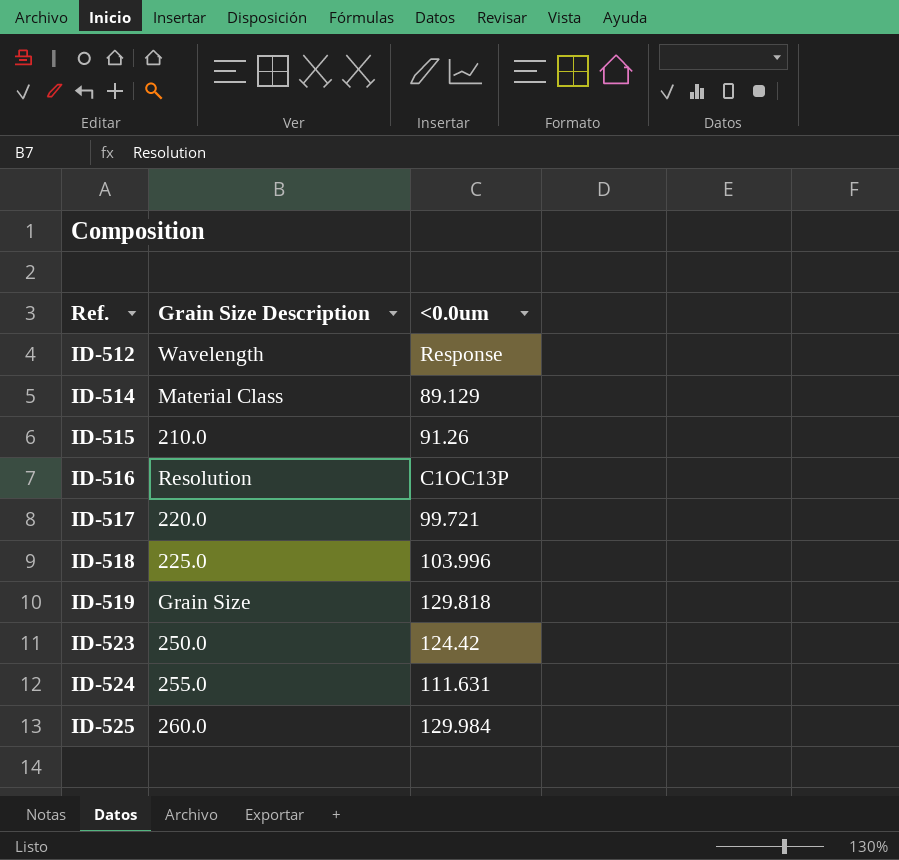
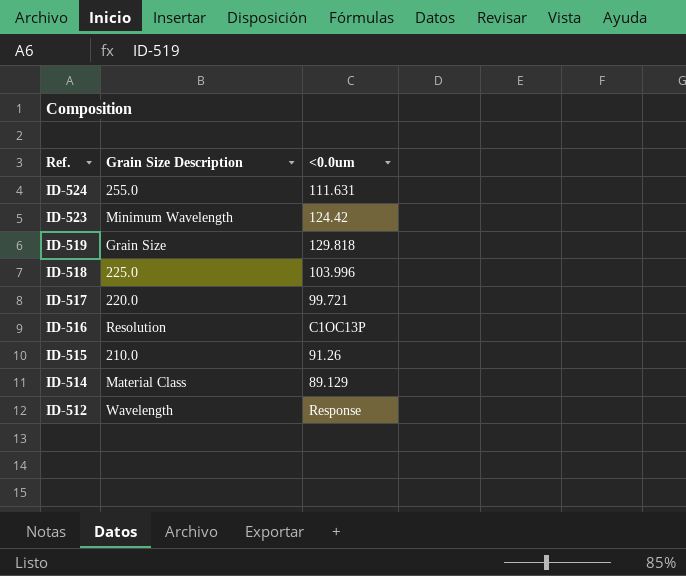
row order: Ref. ascending -> Ref. descending
row ID-525: 260.0 | 129.984 -> none
ID-523 | Grain Size Description: 250.0 -> Minimum Wavelength

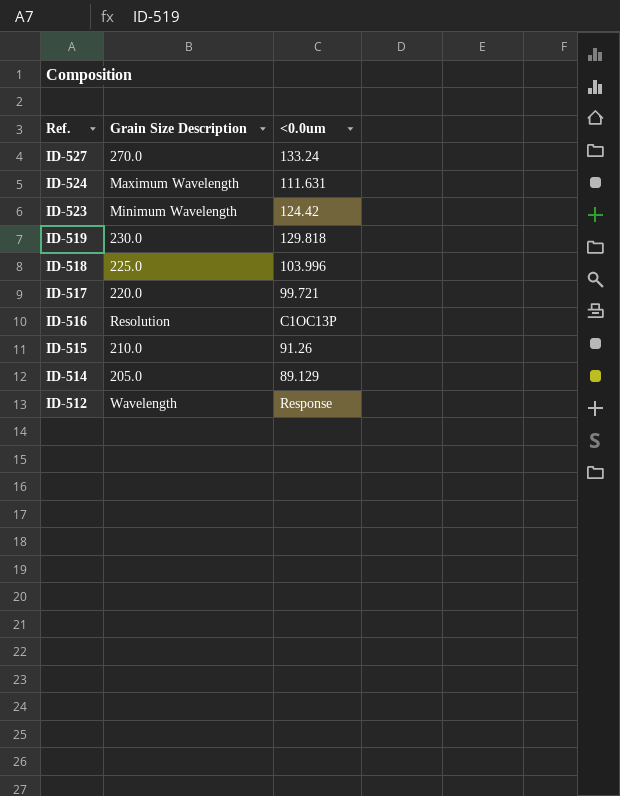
row ID-527: none -> 270.0 | 133.24
ID-524 | Grain Size Description: 255.0 -> Maximum Wavelength
ID-519 | Grain Size Description: Grain Size -> 230.0
ID-514 | Grain Size Description: Material Class -> 205.0

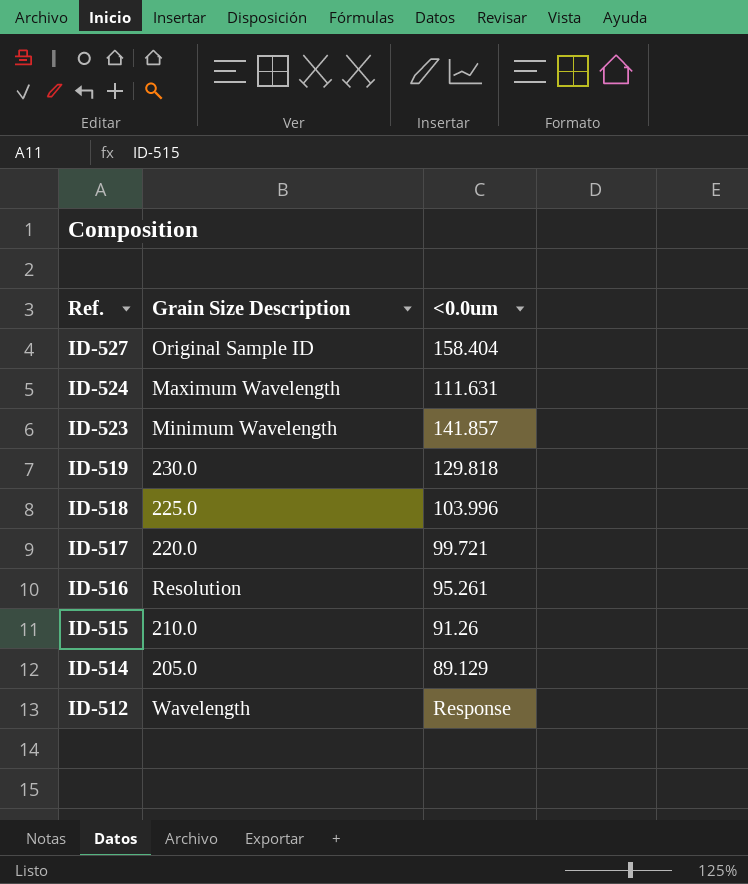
ID-527 | Grain Size Description: 270.0 -> Original Sample ID
ID-527 | <0.0um: 133.24 -> 158.404
ID-523 | <0.0um: 124.42 -> 141.857
ID-516 | <0.0um: C1OC13P -> 95.261

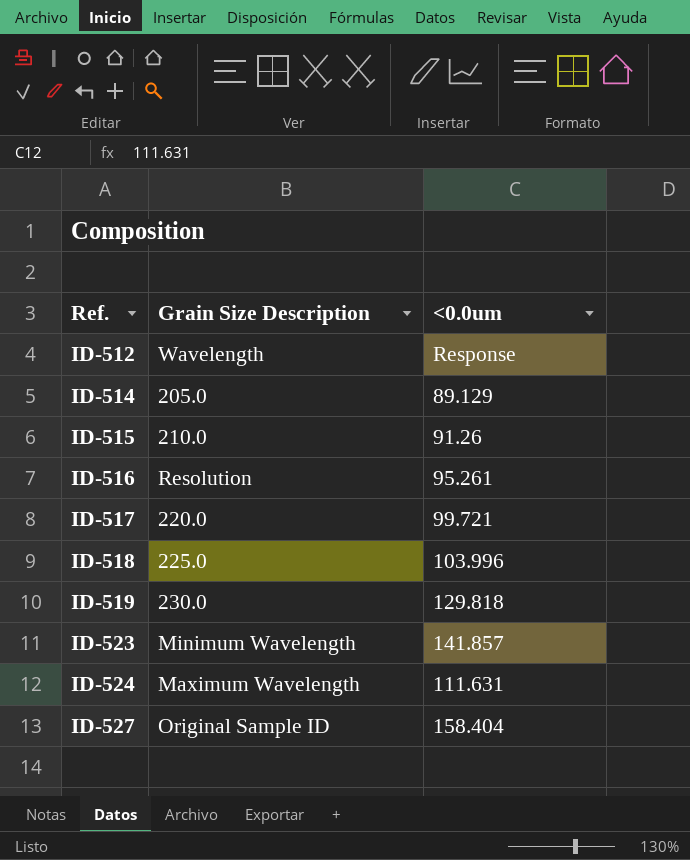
row order: Ref. descending -> Ref. ascending

